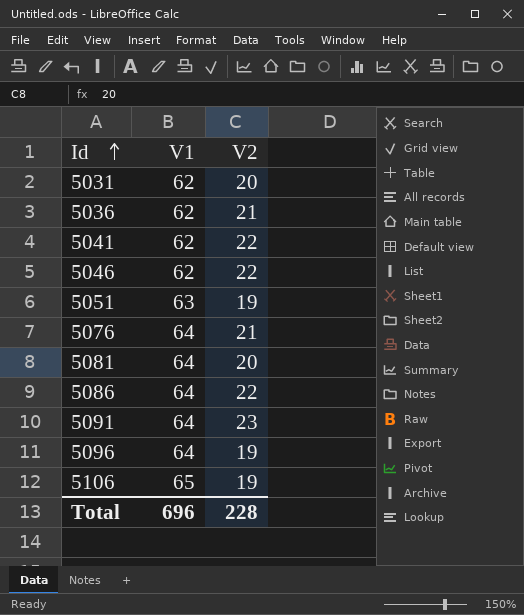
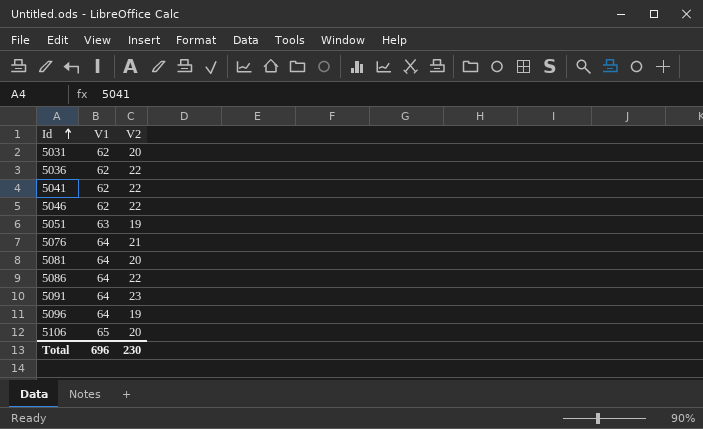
5036 | V2: 21 -> 22
5106 | V2: 19 -> 20
Total | V2: 228 -> 230

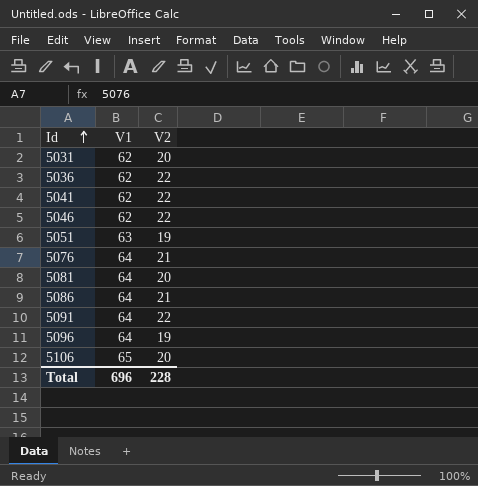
5086 | V2: 22 -> 21
5091 | V2: 23 -> 22
Total | V2: 230 -> 228

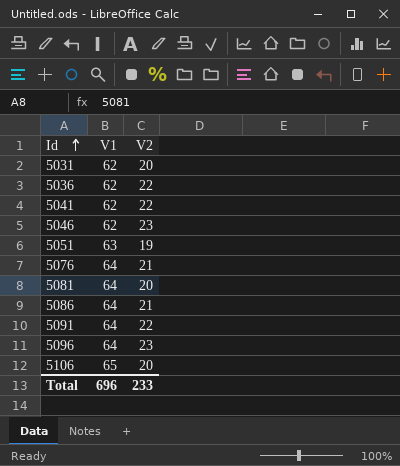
5046 | V2: 22 -> 23
5096 | V2: 19 -> 23
Total | V2: 228 -> 233

